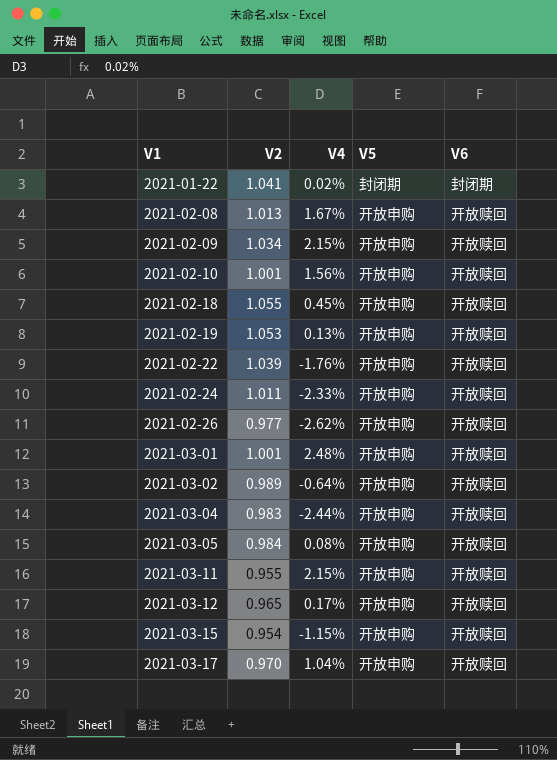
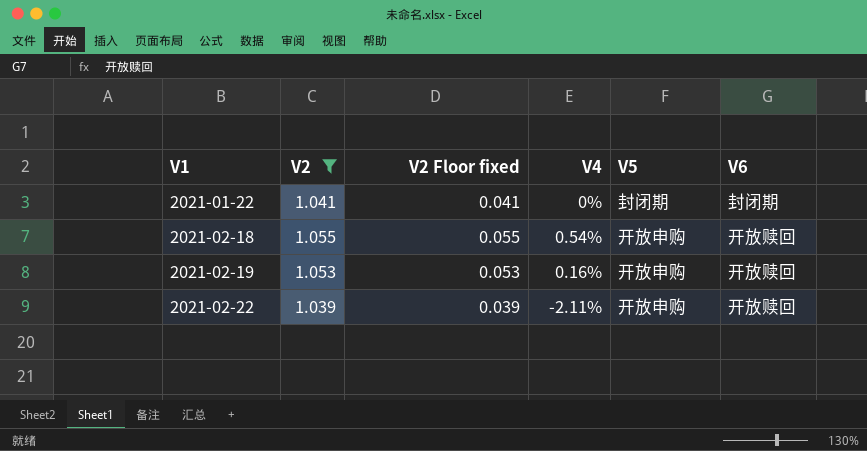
filter: none -> V2 >= 1.039
column V2 Floor fixed | formula: none -> [V2] - 1
2021-01-22 | V4: 0.02% -> 0%
2021-02-18 | V4: 0.45% -> 0.54%
2021-02-19 | V4: 0.13% -> 0.16%
2021-02-22 | V4: -1.76% -> -2.11%

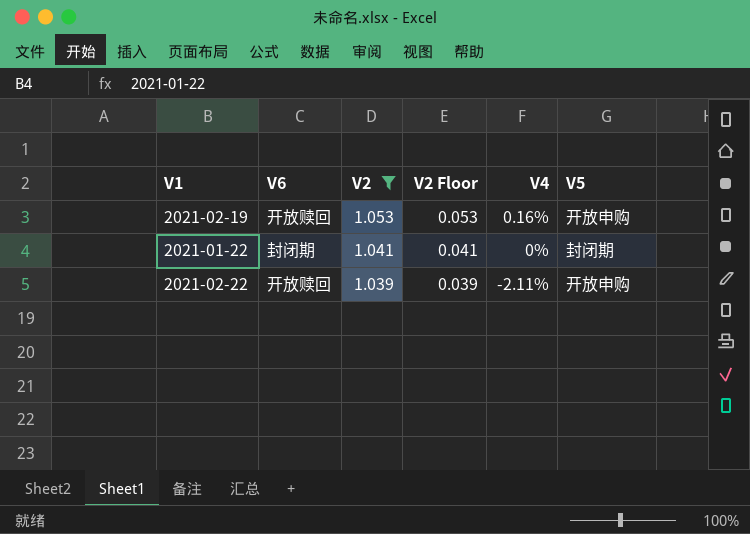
row order: V1 ascending -> V2 descending
column V6 | position: 6 -> 2
column name: V2 Floor fixed -> V2 Floor
row 2021-02-18: 1.055 | 0.055 | 0.54% | 开放申购 | 开放赎回 -> none

